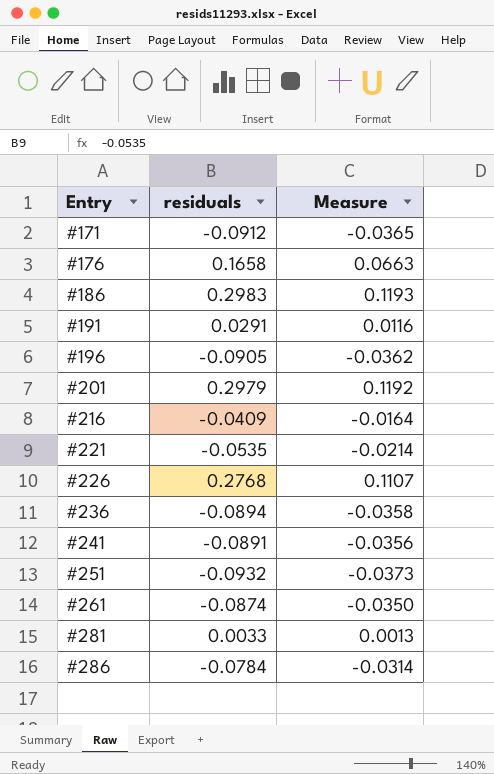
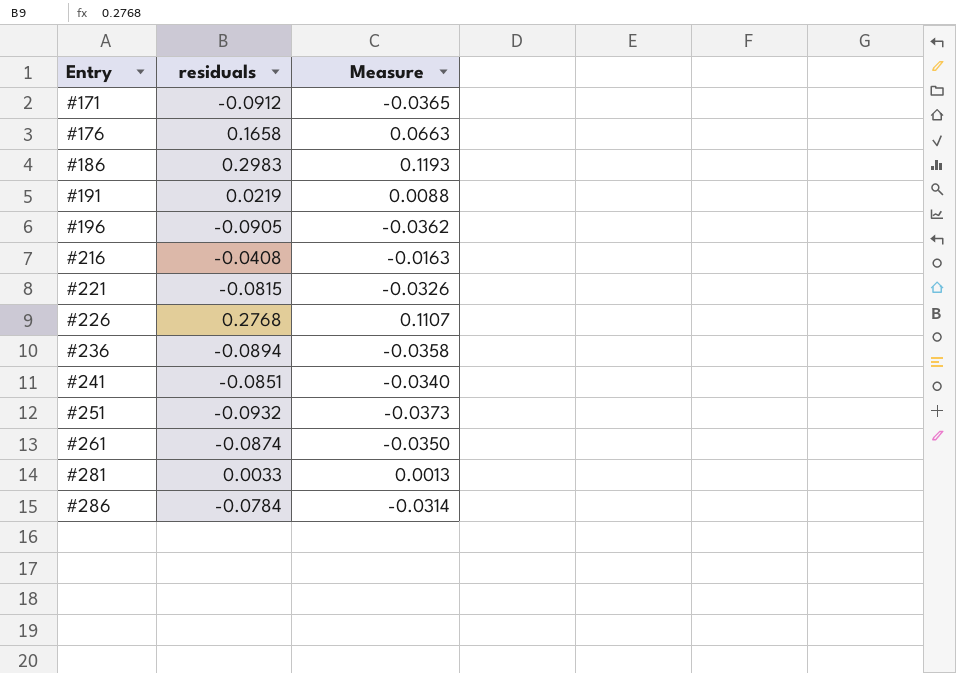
row #201: 0.2979 | 0.1192 -> none
#191 | residuals: 0.0291 -> 0.0219
#191 | Measure: 0.0116 -> 0.0088
#216 | residuals: -0.0409 -> -0.0408
#216 | Measure: -0.0164 -> -0.0163
#221 | residuals: -0.0535 -> -0.0815
#221 | Measure: -0.0214 -> -0.0326
#241 | residuals: -0.0891 -> -0.0851
#241 | Measure: -0.0356 -> -0.0340

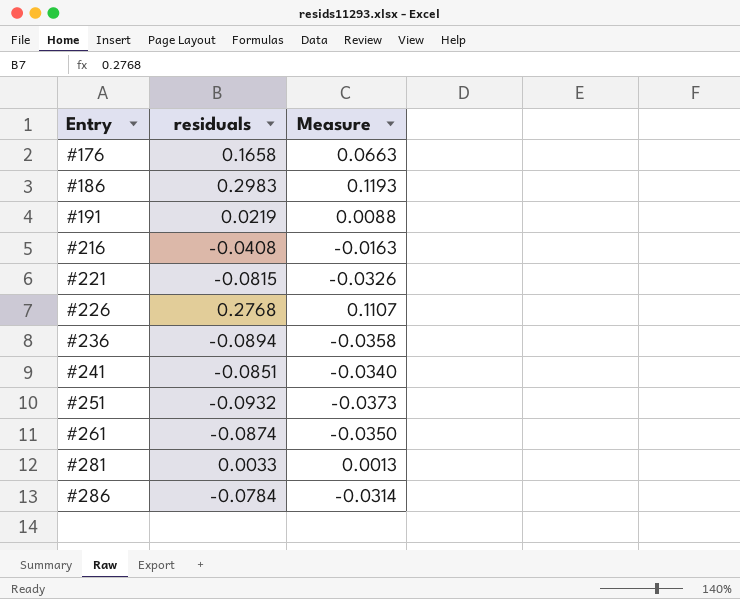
row #171: -0.0912 | -0.0365 -> none
row #196: -0.0905 | -0.0362 -> none

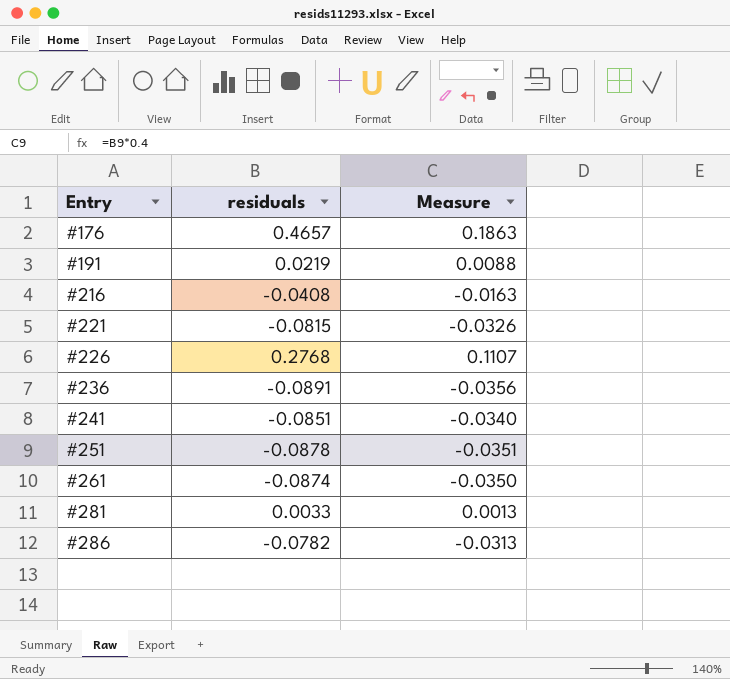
row #186: 0.2983 | 0.1193 -> none
#176 | residuals: 0.1658 -> 0.4657
#176 | Measure: 0.0663 -> 0.1863
#236 | residuals: -0.0894 -> -0.0891
#236 | Measure: -0.0358 -> -0.0356
#251 | residuals: -0.0932 -> -0.0878
#251 | Measure: -0.0373 -> -0.0351
#286 | residuals: -0.0784 -> -0.0782
#286 | Measure: -0.0314 -> -0.0313

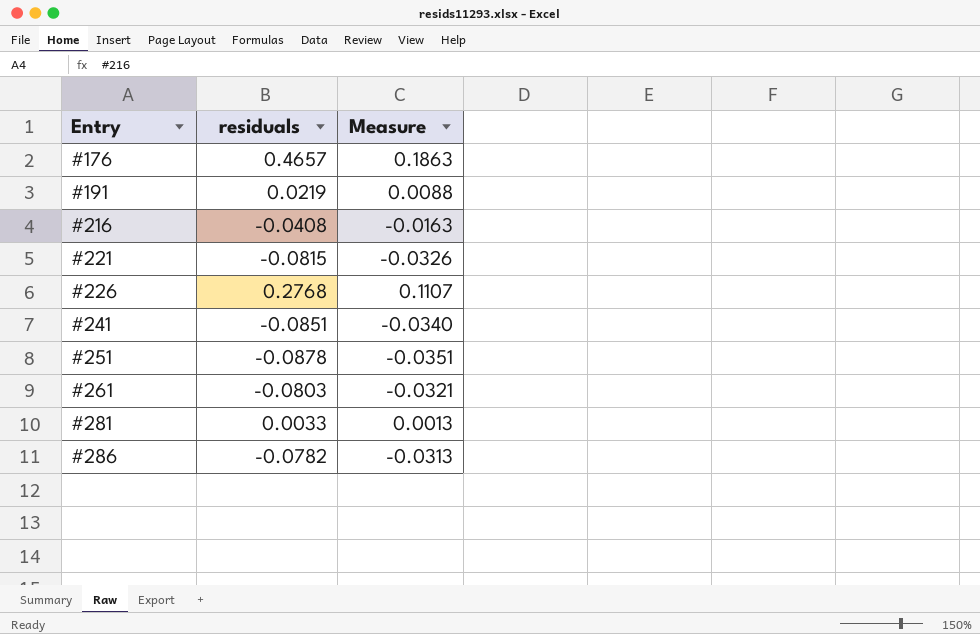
row #236: -0.0891 | -0.0356 -> none
#261 | residuals: -0.0874 -> -0.0803
#261 | Measure: -0.0350 -> -0.0321

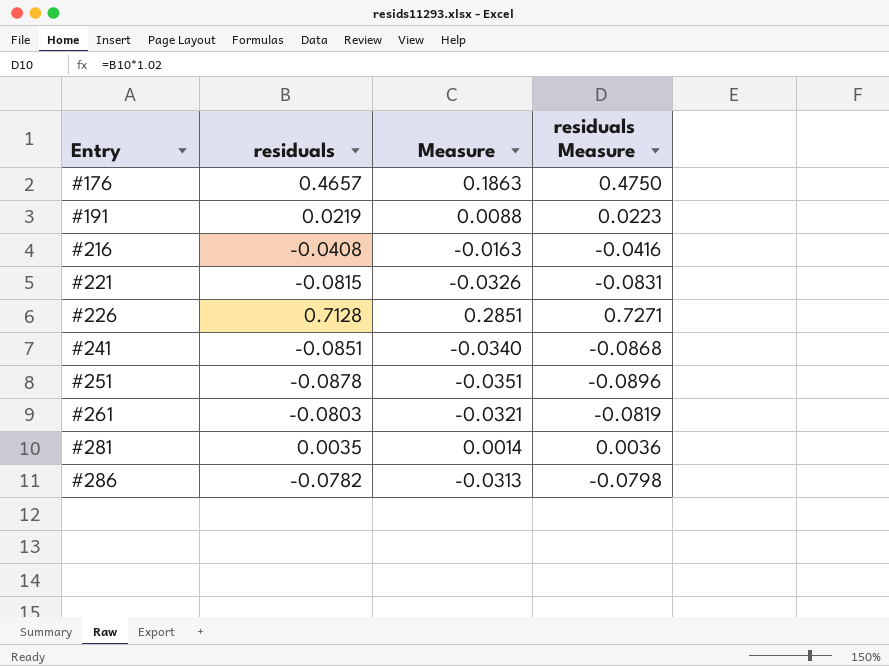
column residuals Measure | formula: none -> [residuals] * 1.02
#226 | residuals: 0.2768 -> 0.7128
#226 | Measure: 0.1107 -> 0.2851
#281 | residuals: 0.0033 -> 0.0035
#281 | Measure: 0.0013 -> 0.0014

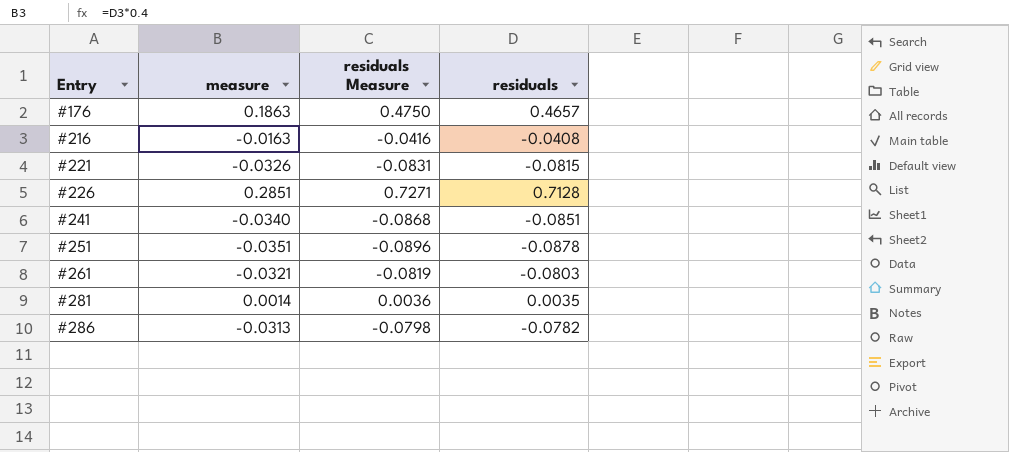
column name: Measure -> measure
column residuals | position: 2 -> 4
row #191: 0.0219 | 0.0088 | 0.0223 -> none

